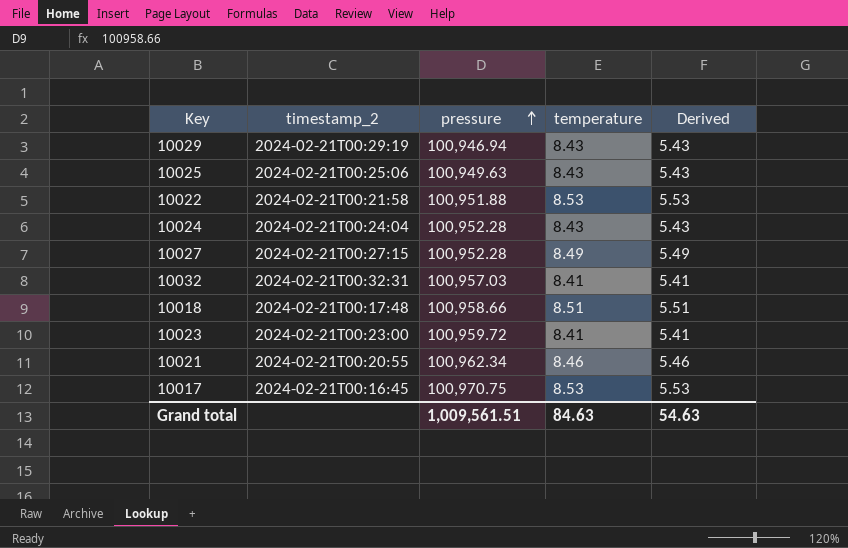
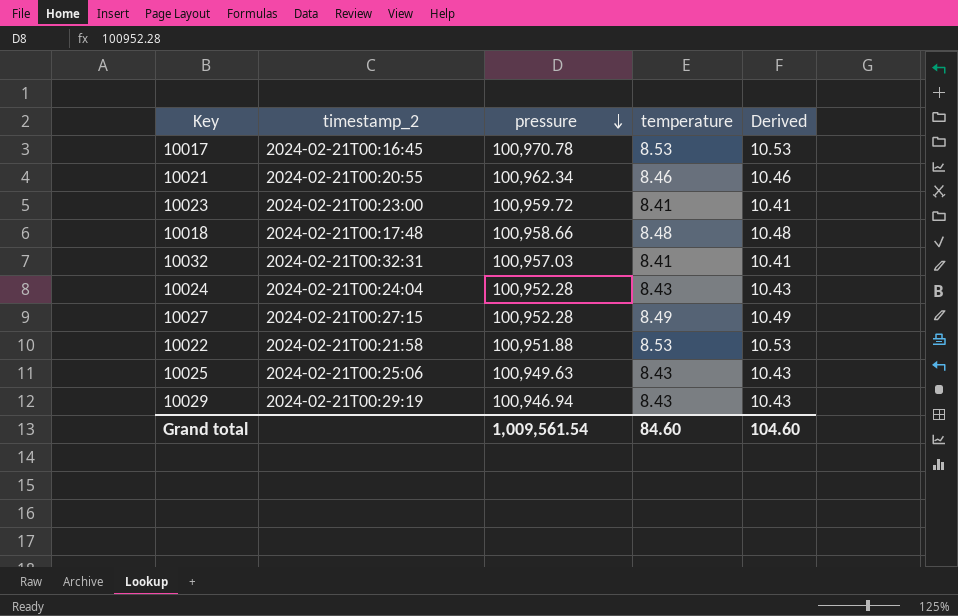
row order: pressure ascending -> pressure descending
column Derived | formula: [temperature] - 3 -> [temperature] + 2
10017 | pressure: 100,970.75 -> 100,970.78
10018 | temperature: 8.51 -> 8.48
Grand total | pressure: 1,009,561.51 -> 1,009,561.54
Grand total | temperature: 84.63 -> 84.60
Grand total | Derived: 54.63 -> 104.60

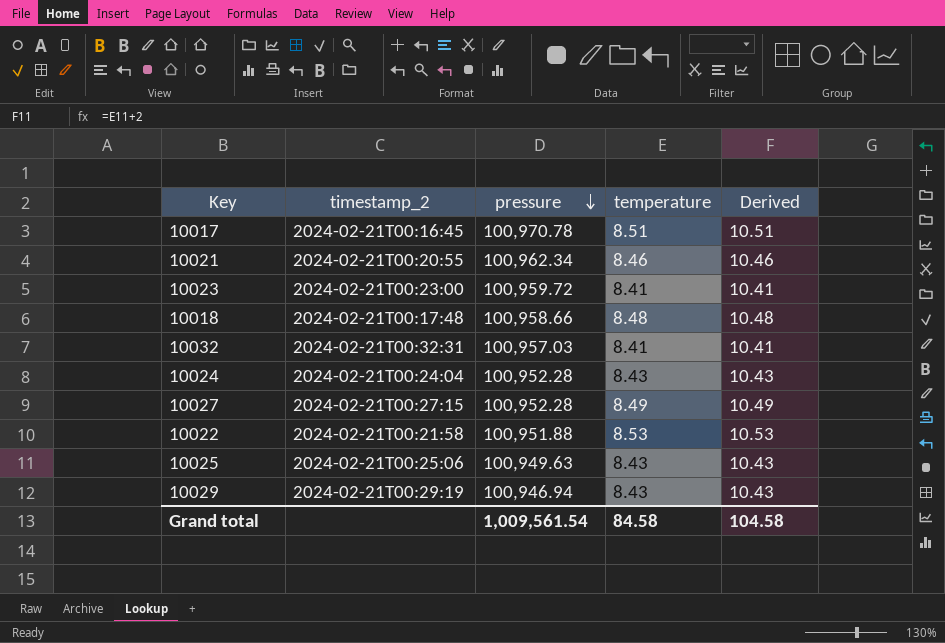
10017 | temperature: 8.53 -> 8.51
10017 | Derived: 10.53 -> 10.51
Grand total | temperature: 84.60 -> 84.58
Grand total | Derived: 104.60 -> 104.58

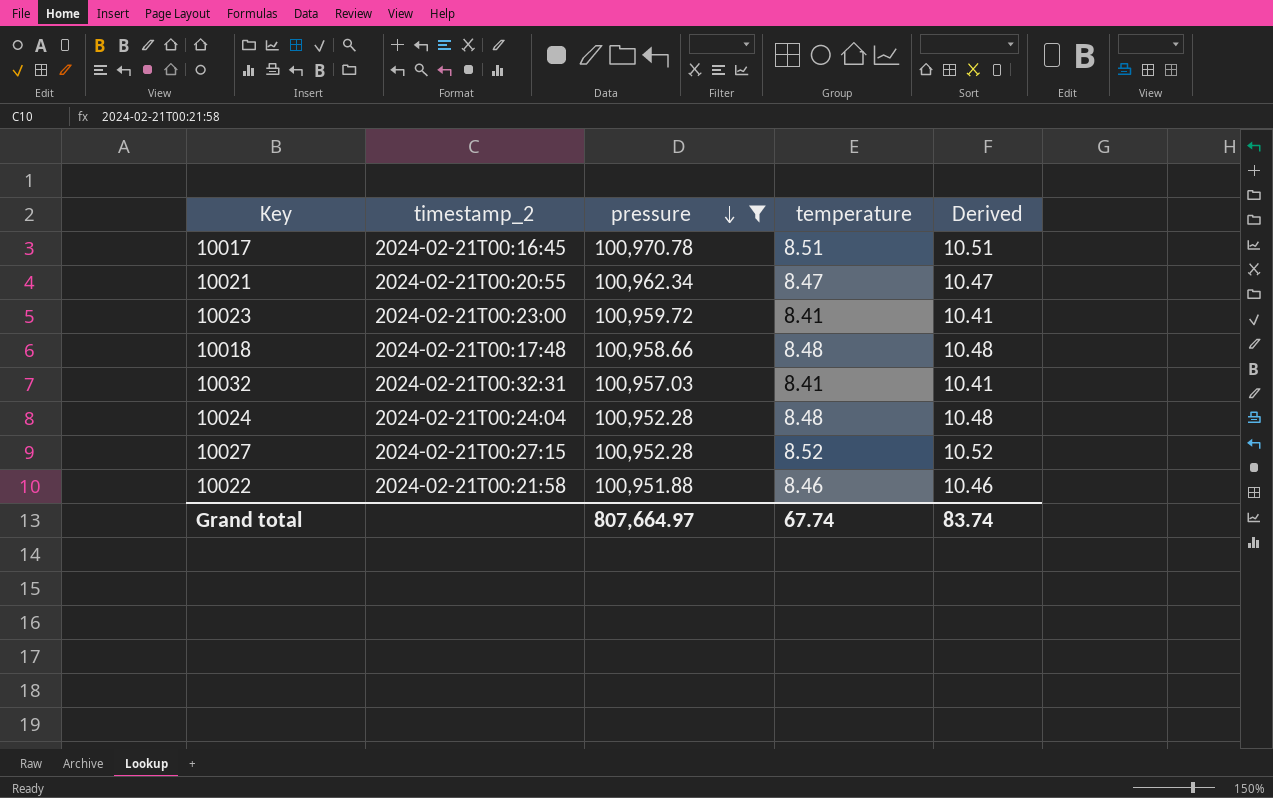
filter: none -> pressure >= 100,951.88
10021 | temperature: 8.46 -> 8.47
10021 | Derived: 10.46 -> 10.47
10024 | temperature: 8.43 -> 8.48
10024 | Derived: 10.43 -> 10.48
10027 | temperature: 8.49 -> 8.52
10027 | Derived: 10.49 -> 10.52
10022 | temperature: 8.53 -> 8.46
10022 | Derived: 10.53 -> 10.46
Grand total | pressure: 1,009,561.54 -> 807,664.97
Grand total | temperature: 84.58 -> 67.74
Grand total | Derived: 104.58 -> 83.74

